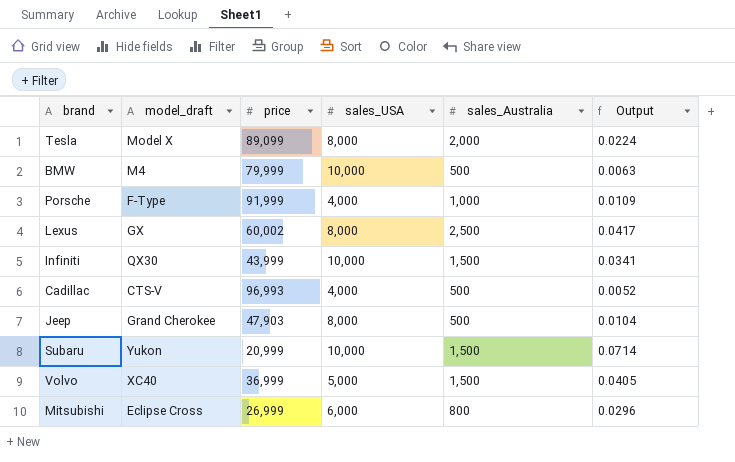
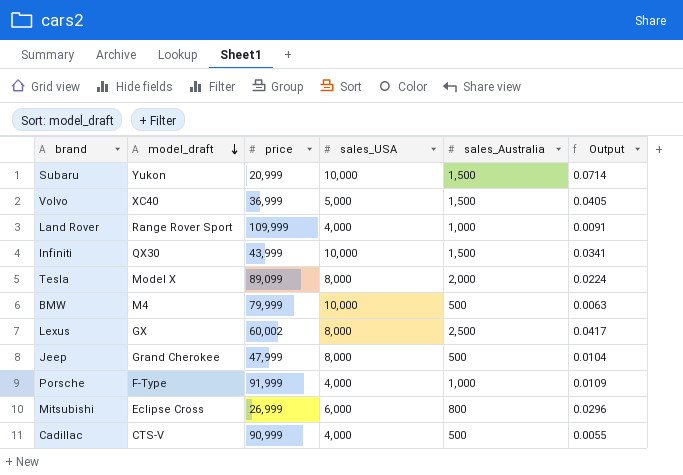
row order: none -> model_draft descending
row Land Rover: none -> Range Rover Sport | 109,999 | 4,000 | 1,000 | 0.0091
Jeep | price: 47,903 -> 47,999
Cadillac | price: 96,993 -> 90,999
Cadillac | Output: 0.0052 -> 0.0055

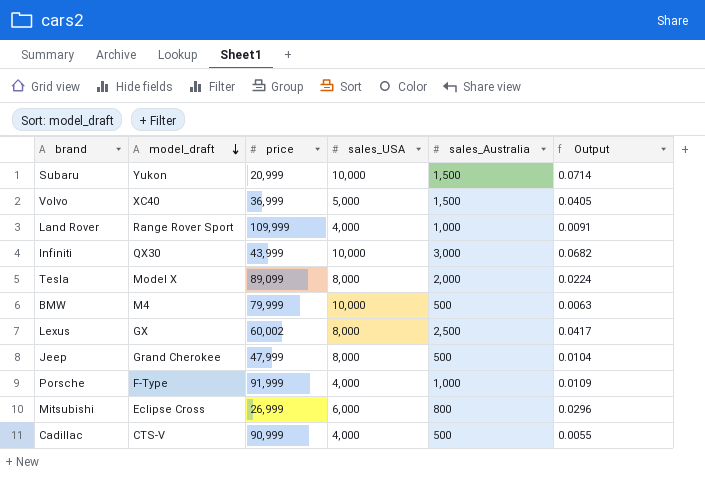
Infiniti | sales_Australia: 1,500 -> 3,000
Infiniti | Output: 0.0341 -> 0.0682

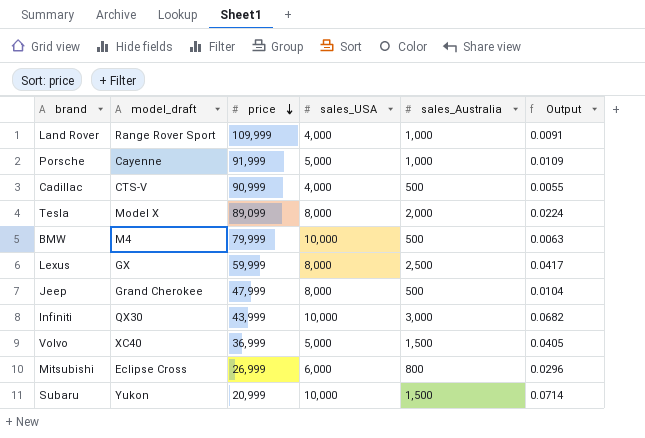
row order: model_draft descending -> price descending
Porsche | model_draft: F-Type -> Cayenne
Porsche | sales_USA: 4,000 -> 5,000
Lexus | price: 60,002 -> 59,999

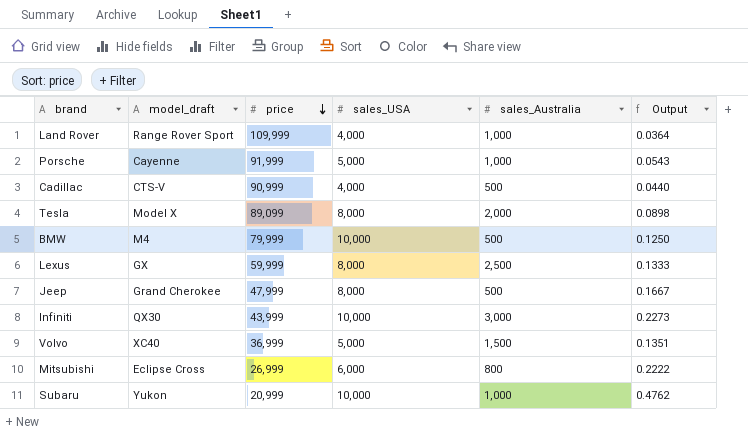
column Output | formula: [sales_Australia] / [price] -> [sales_USA] / [price]
Subaru | sales_Australia: 1,500 -> 1,000

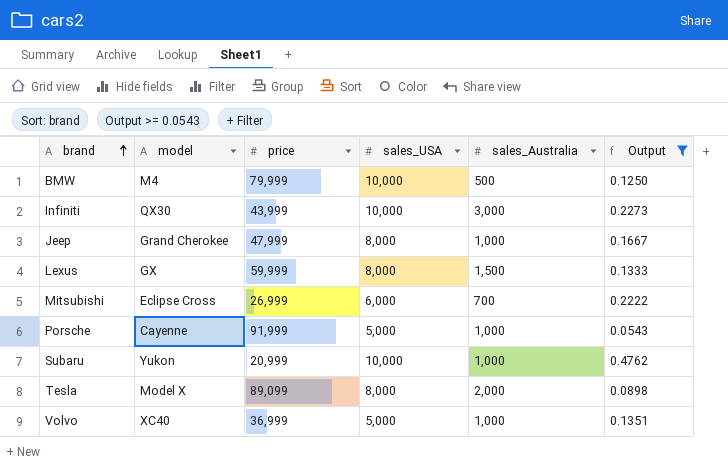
filter: none -> Output >= 0.0543
row order: price descending -> brand ascending
column name: model_draft -> model
Jeep | sales_Australia: 500 -> 1,000
Lexus | sales_Australia: 2,500 -> 1,500
Mitsubishi | sales_Australia: 800 -> 700
Volvo | sales_Australia: 1,500 -> 1,000

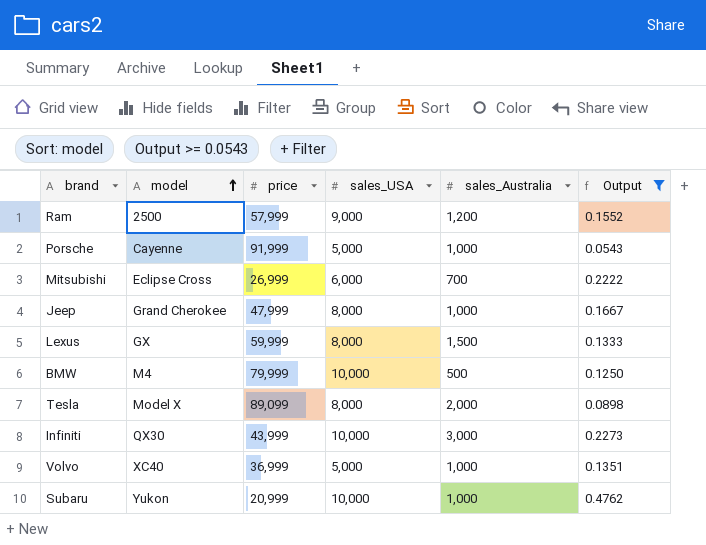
row order: brand ascending -> model ascending
row Ram: none -> 2500 | 57,999 | 9,000 | 1,200 | 0.1552

